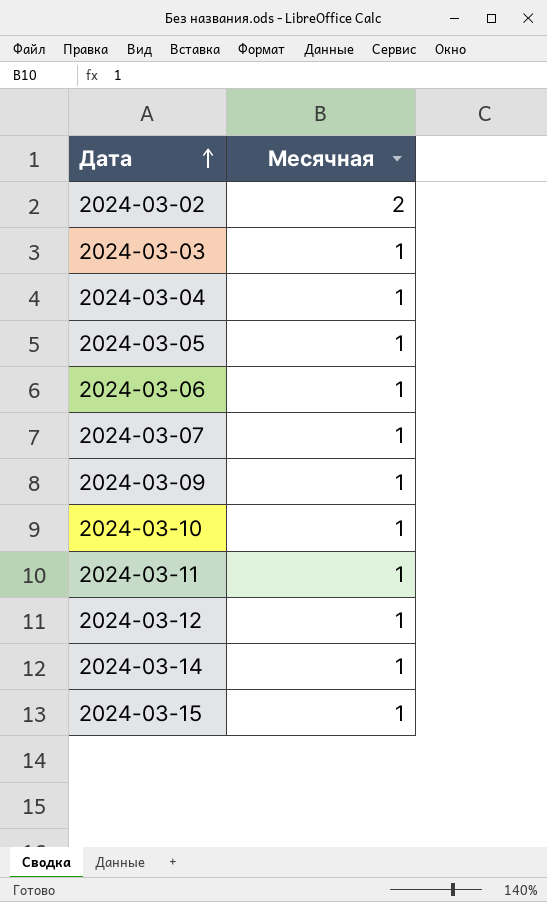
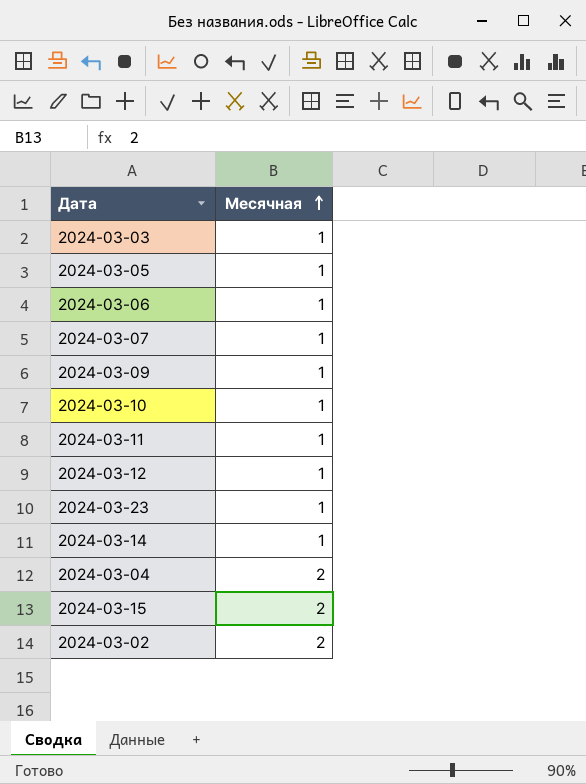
row order: Дата ascending -> Месячная ascending
row 2024-03-23: none -> 1
2024-03-04 | Месячная: 1 -> 2
2024-03-15 | Месячная: 1 -> 2

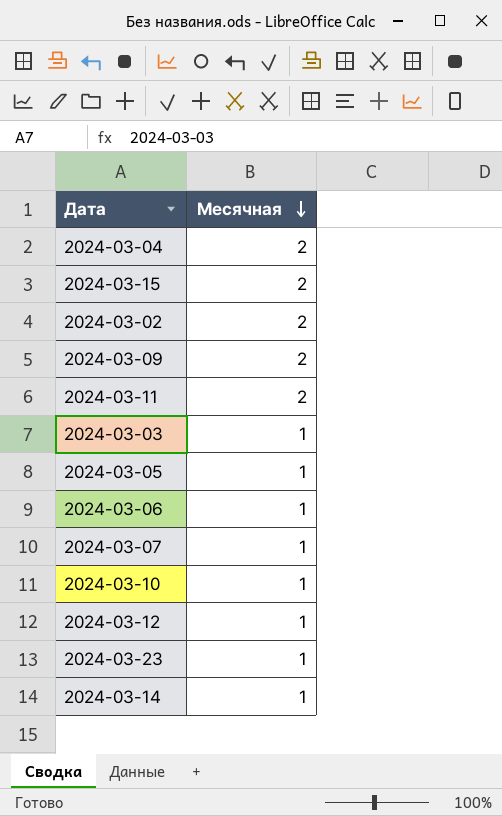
row order: Месячная ascending -> Месячная descending
2024-03-09 | Месячная: 1 -> 2
2024-03-11 | Месячная: 1 -> 2

